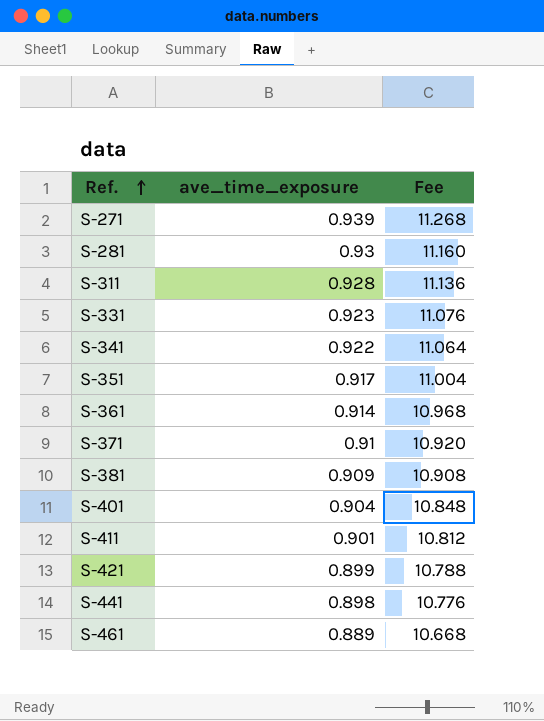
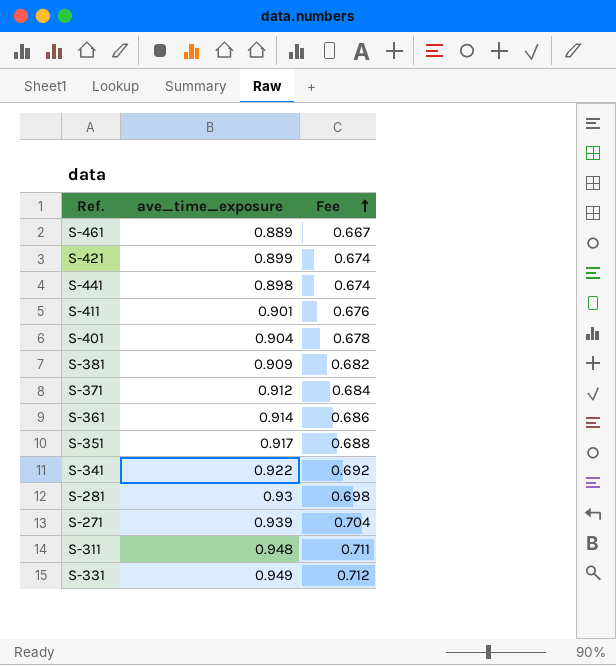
row order: Ref. ascending -> Fee ascending
column Fee | formula: [ave_time_exposure] * 12 -> [ave_time_exposure] * 0.75
S-371 | ave_time_exposure: 0.91 -> 0.912
S-311 | ave_time_exposure: 0.928 -> 0.948
S-331 | ave_time_exposure: 0.923 -> 0.949

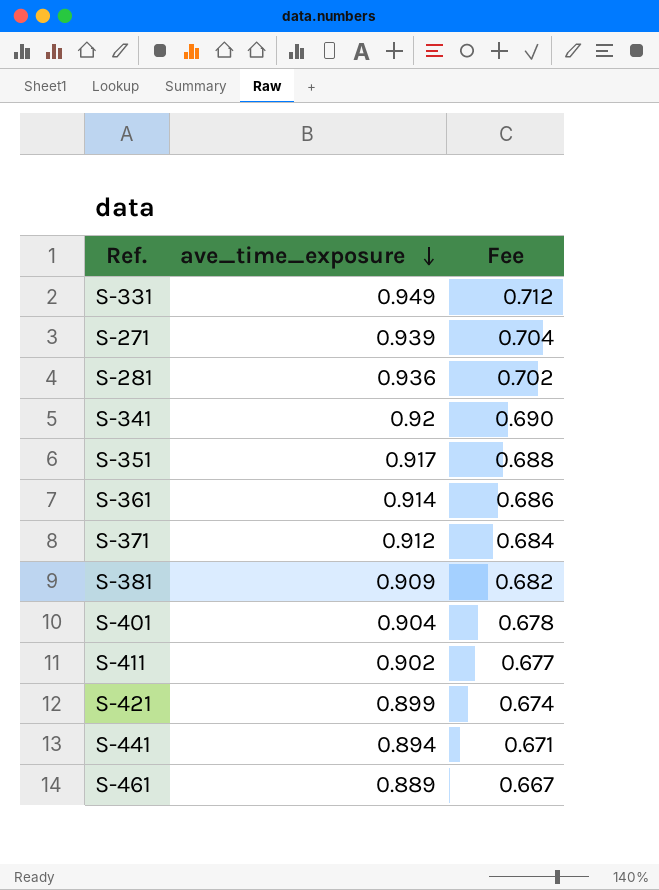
row order: Fee ascending -> ave_time_exposure descending
row S-311: 0.948 | 0.711 -> none
S-281 | ave_time_exposure: 0.93 -> 0.936
S-281 | Fee: 0.698 -> 0.702
S-341 | ave_time_exposure: 0.922 -> 0.92
S-341 | Fee: 0.692 -> 0.690
S-411 | ave_time_exposure: 0.901 -> 0.902
S-411 | Fee: 0.676 -> 0.677
S-441 | ave_time_exposure: 0.898 -> 0.894
S-441 | Fee: 0.674 -> 0.671

